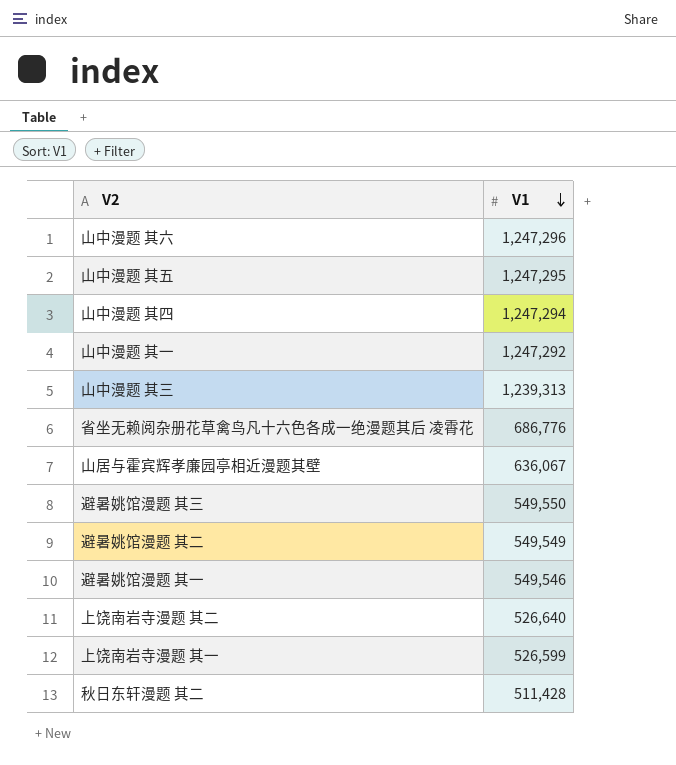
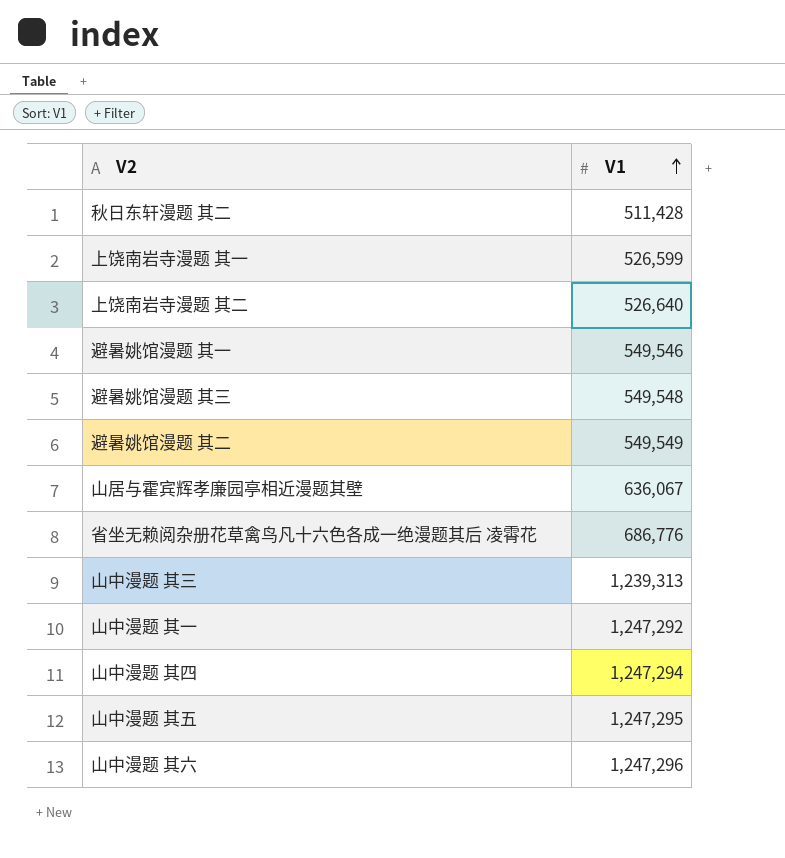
row order: V1 descending -> V1 ascending
避暑姚馆漫题 其三 | V1: 549,550 -> 549,548

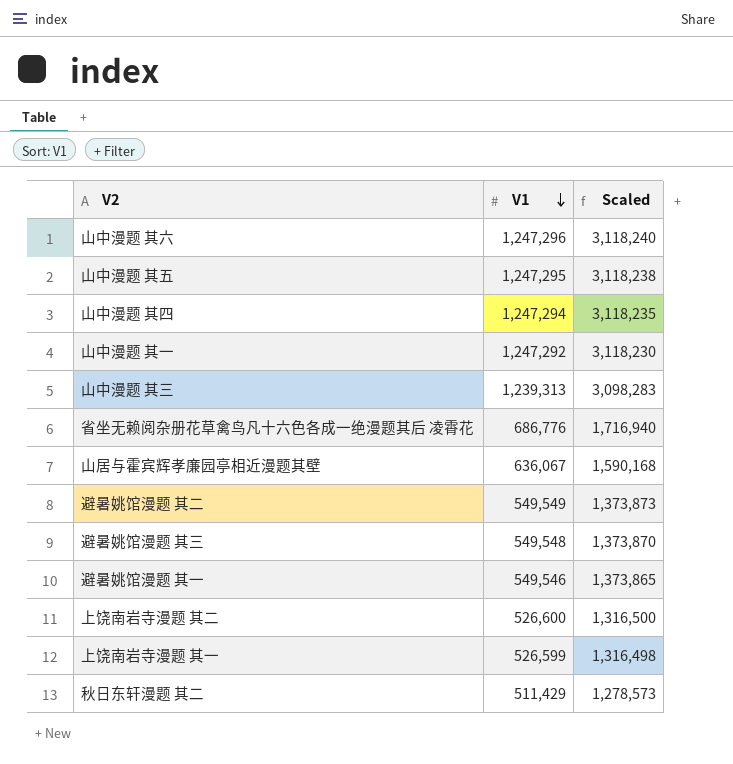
row order: V1 ascending -> V1 descending
column Scaled | formula: none -> [V1] * 2.5
上饶南岩寺漫题 其二 | V1: 526,640 -> 526,600
秋日东轩漫题 其二 | V1: 511,428 -> 511,429

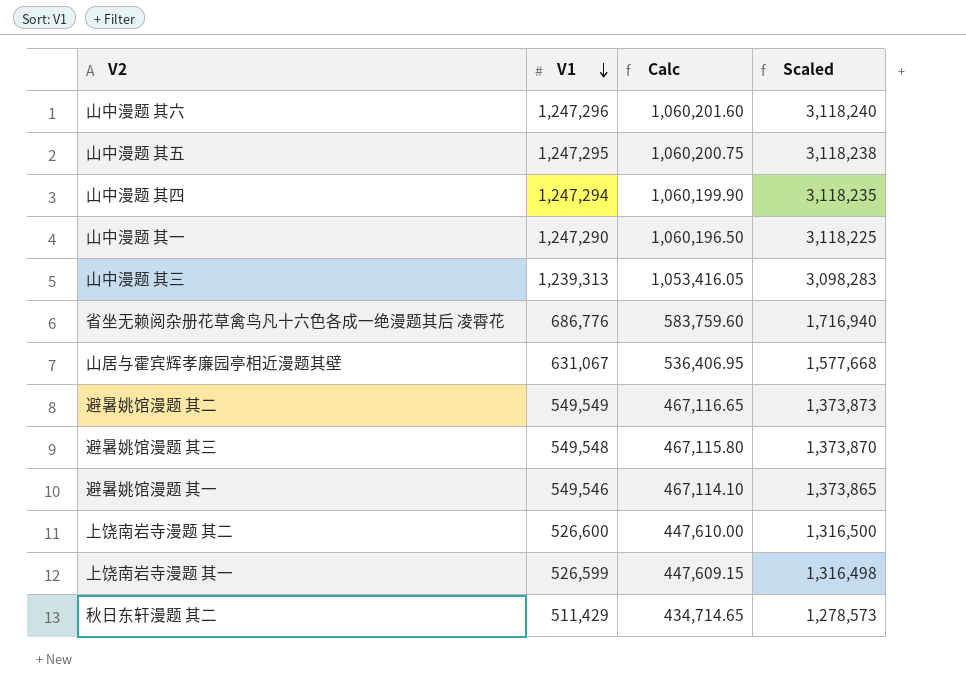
column Calc | formula: none -> [V1] * 0.85
山中漫题 其一 | V1: 1,247,292 -> 1,247,290
山中漫题 其一 | Scaled: 3,118,230 -> 3,118,225
山居与霍宾辉孝廉园亭相近漫题其壁 | V1: 636,067 -> 631,067
山居与霍宾辉孝廉园亭相近漫题其壁 | Scaled: 1,590,168 -> 1,577,668

